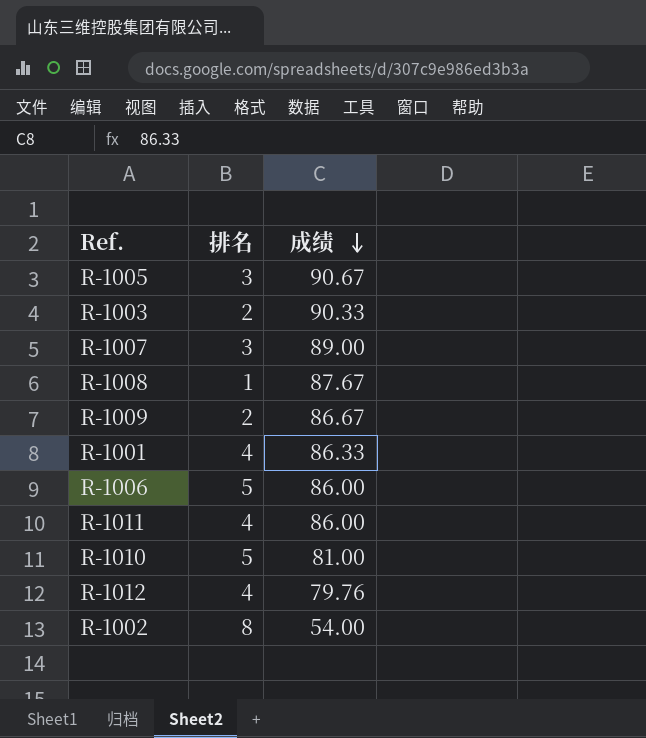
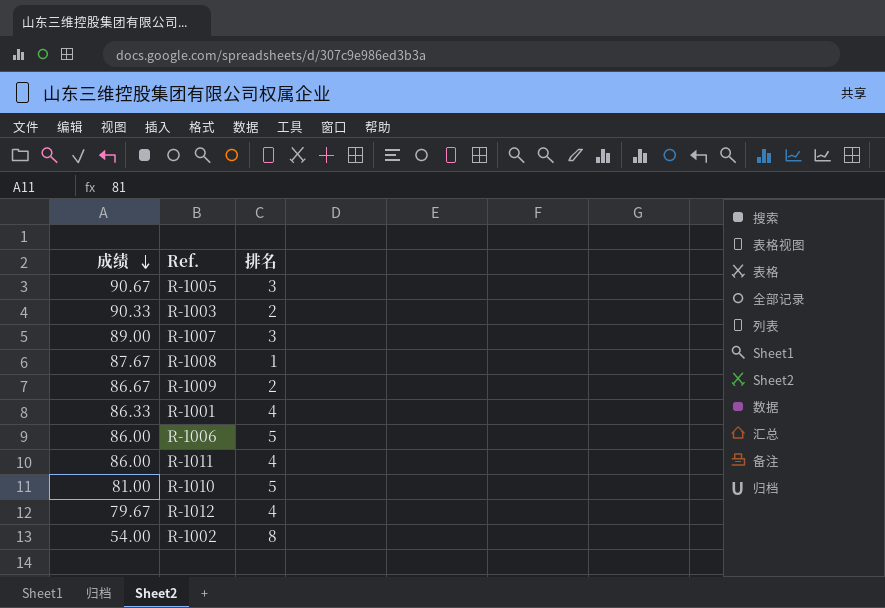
column 成绩 | position: 3 -> 1
R-1012 | 成绩: 79.76 -> 79.67

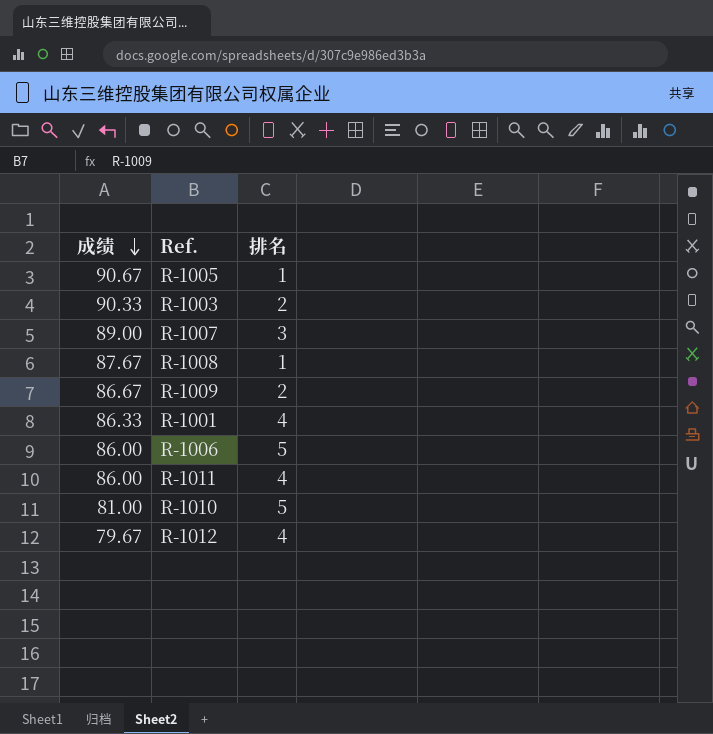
row R-1002: 54.00 | 8 -> none
R-1005 | 排名: 3 -> 1

